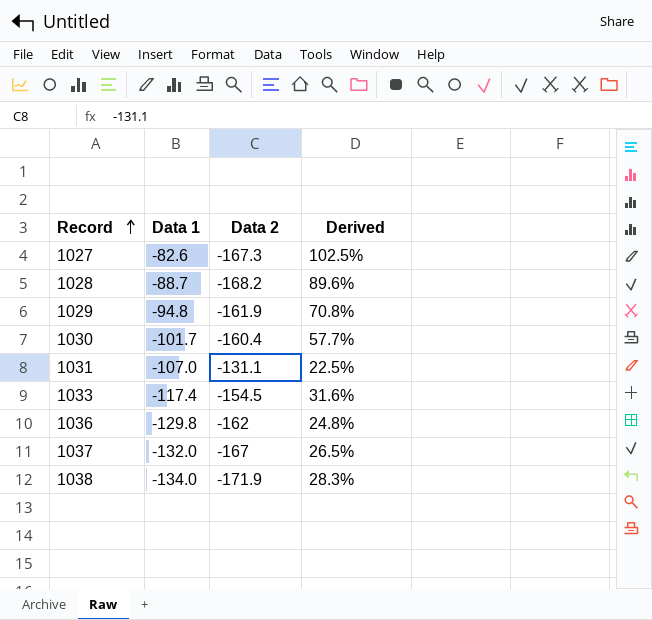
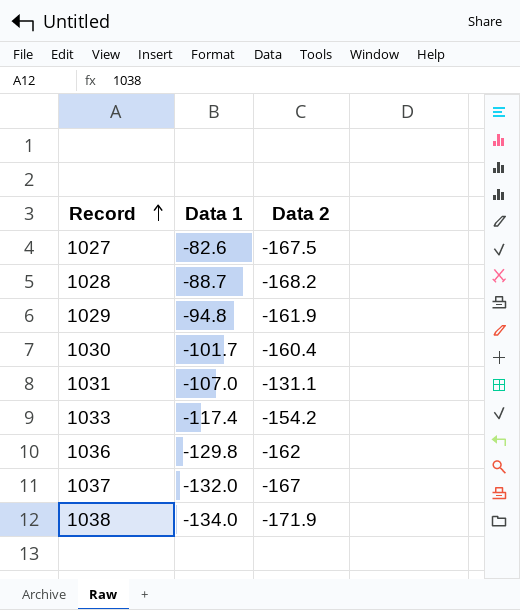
column Derived | formula: ([Data 2] - [Data 1]) / [Data 1] -> none
1027 | Data 2: -167.3 -> -167.5
1033 | Data 2: -154.5 -> -154.2

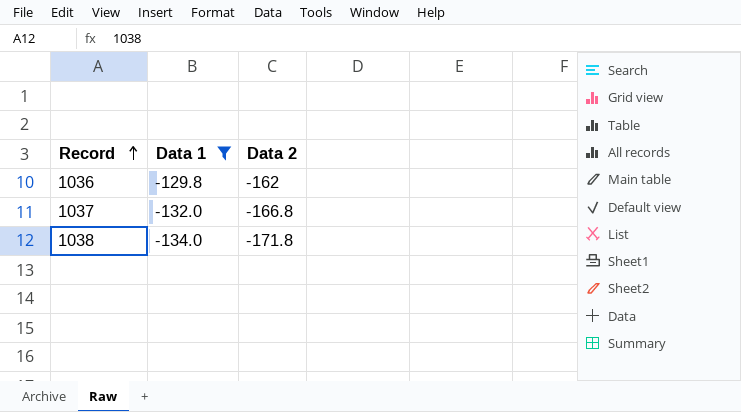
filter: none -> Data 1 <= -129.8
1037 | Data 2: -167 -> -166.8
1038 | Data 2: -171.9 -> -171.8

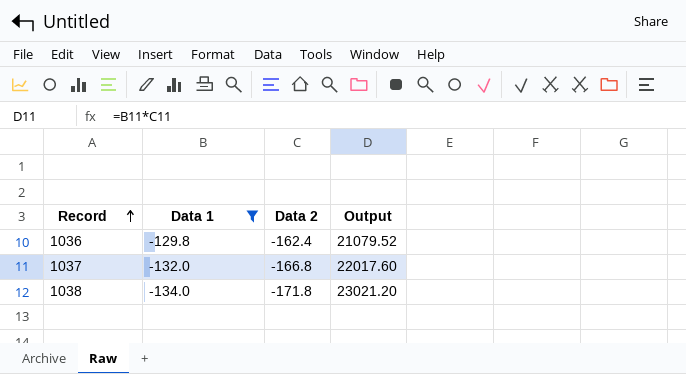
column Output | formula: none -> [Data 1] * [Data 2]
1036 | Data 2: -162 -> -162.4

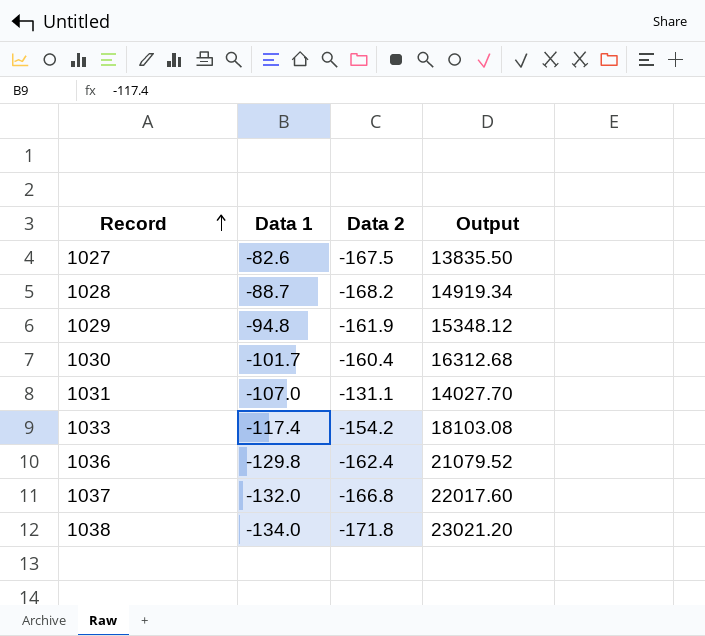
filter: Data 1 <= -129.8 -> none

